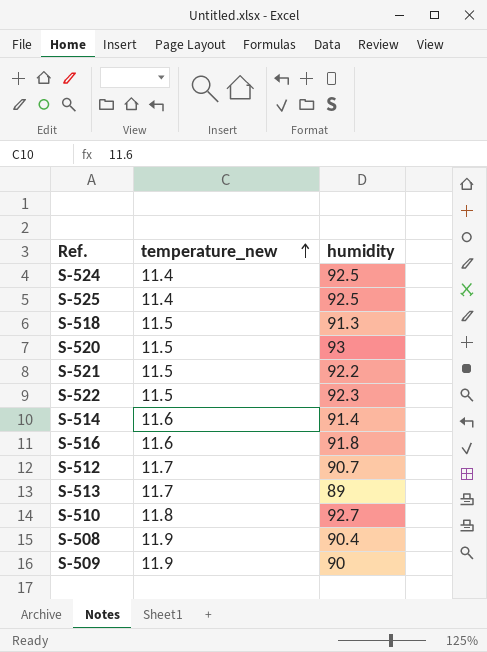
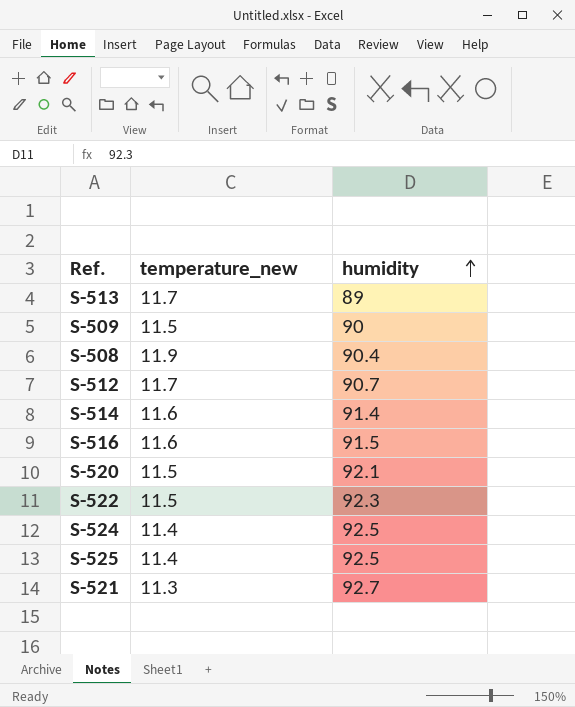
row order: temperature_new ascending -> humidity ascending
row S-518: 11.5 | 91.3 -> none
row S-510: 11.8 | 92.7 -> none
S-509 | temperature_new: 11.9 -> 11.5
S-516 | humidity: 91.8 -> 91.5
S-520 | humidity: 93 -> 92.1
S-521 | temperature_new: 11.5 -> 11.3
S-521 | humidity: 92.2 -> 92.7

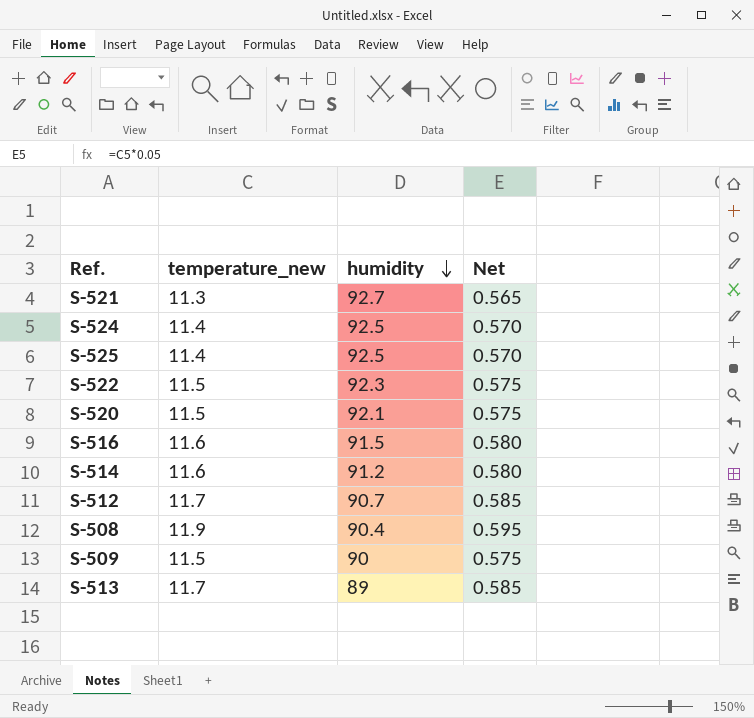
row order: humidity ascending -> humidity descending
column Net | formula: none -> [temperature_new] * 0.05
S-514 | humidity: 91.4 -> 91.2

